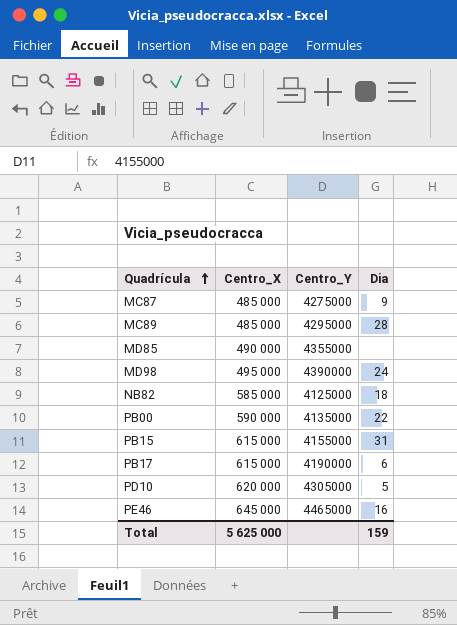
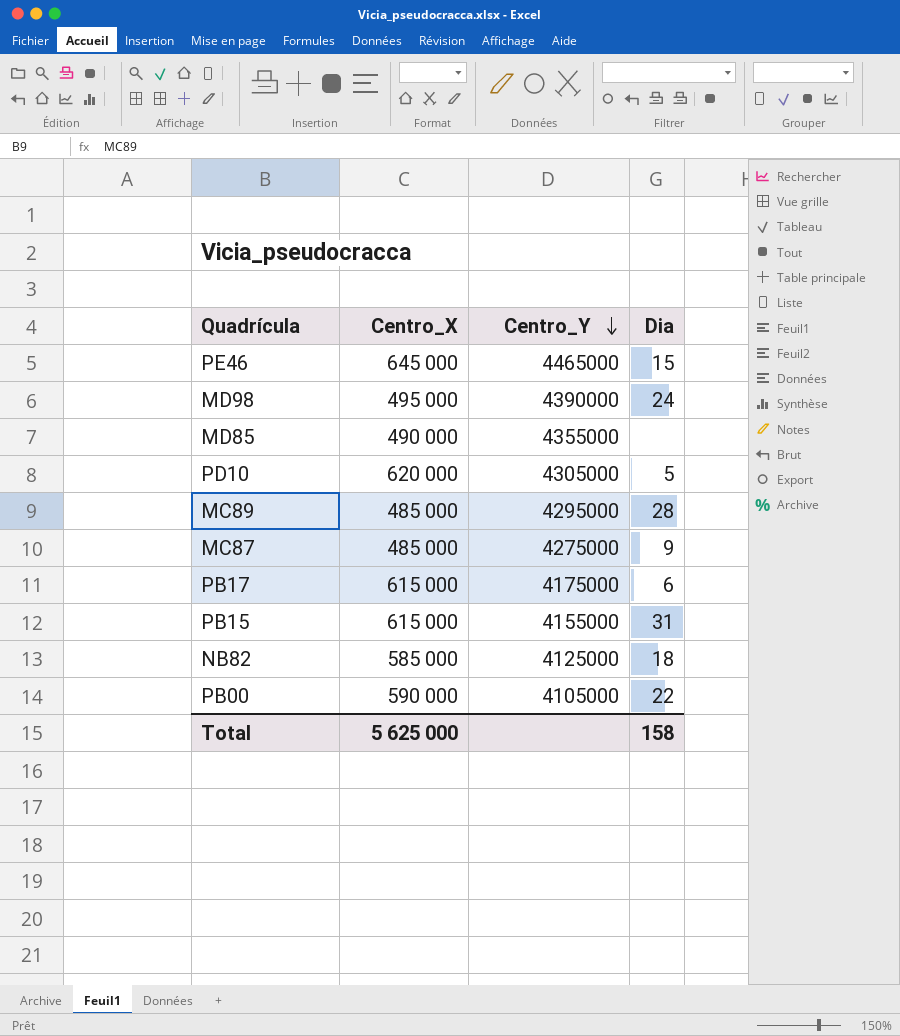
row order: Quadrícula ascending -> Centro_Y descending
PE46 | Dia: 16 -> 15
PB17 | Centro_Y: 4190000 -> 4175000
PB00 | Centro_Y: 4135000 -> 4105000
Total | Dia: 159 -> 158

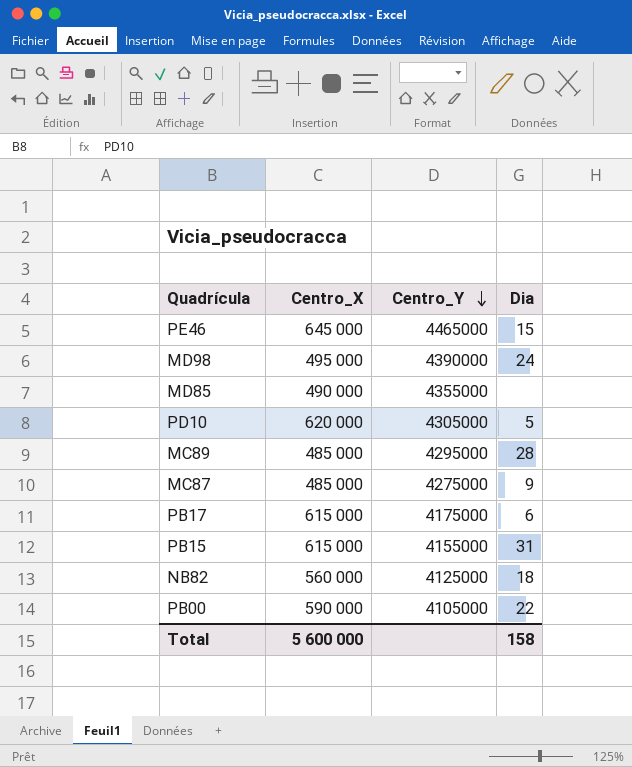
NB82 | Centro_X: 585 000 -> 560 000
Total | Centro_X: 5 625 000 -> 5 600 000

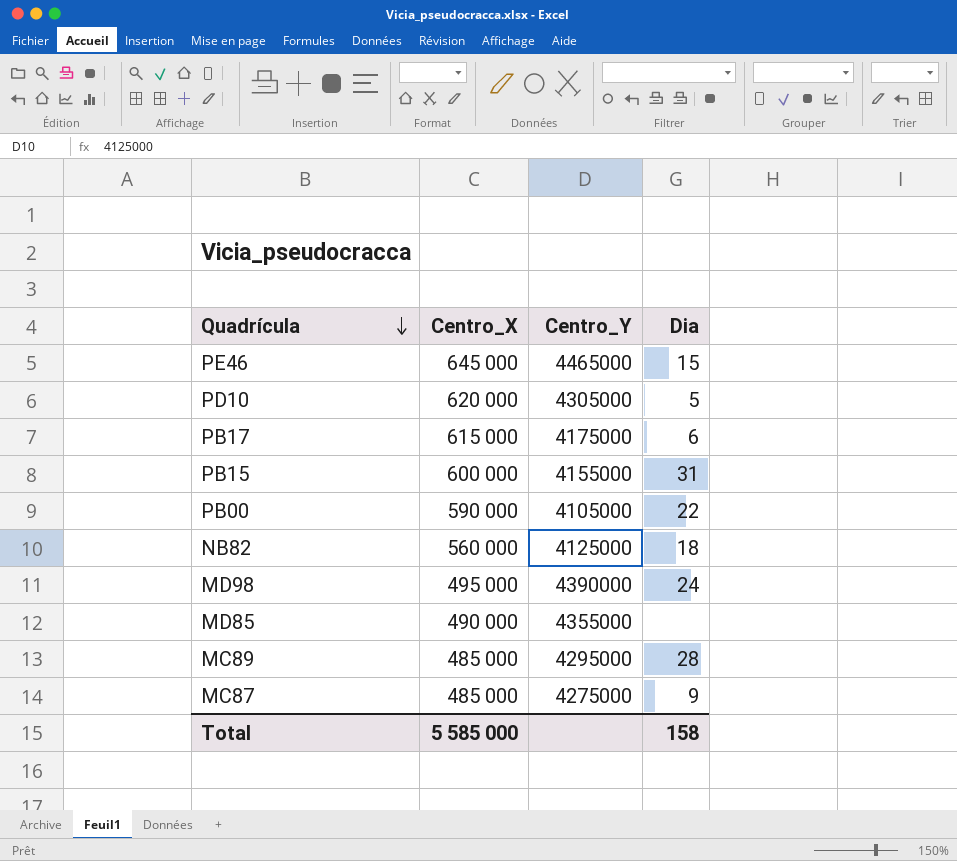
row order: Centro_Y descending -> Quadrícula descending
PB15 | Centro_X: 615 000 -> 600 000
Total | Centro_X: 5 600 000 -> 5 585 000

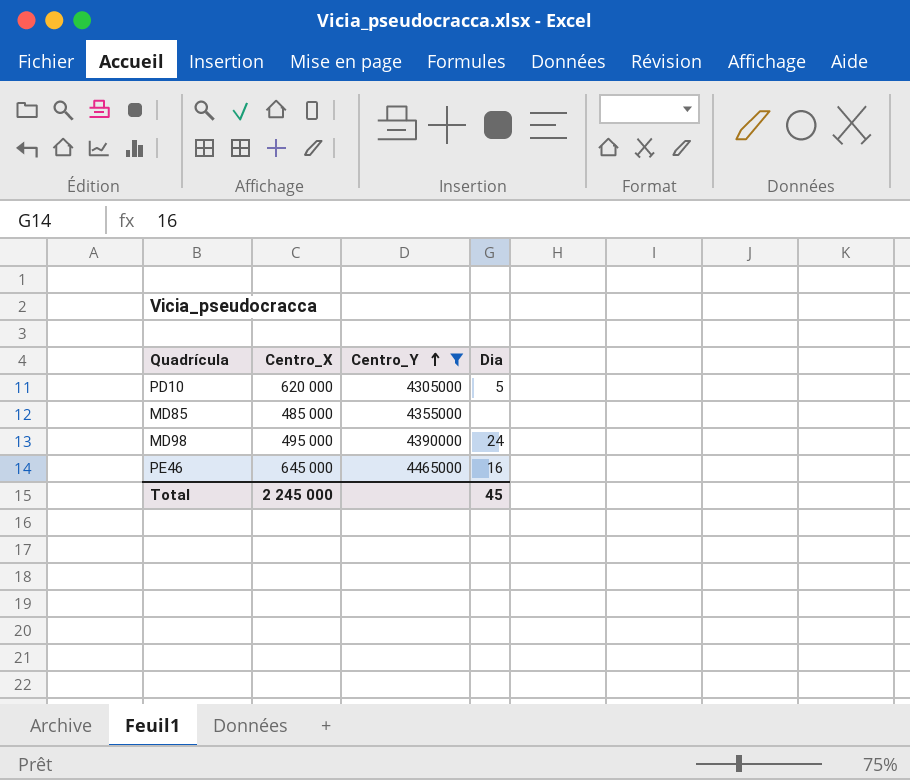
filter: none -> Centro_Y >= 4305000
row order: Quadrícula descending -> Centro_Y ascending
MD85 | Centro_X: 490 000 -> 485 000
PE46 | Dia: 15 -> 16
Total | Centro_X: 5 585 000 -> 2 245 000
Total | Dia: 158 -> 45

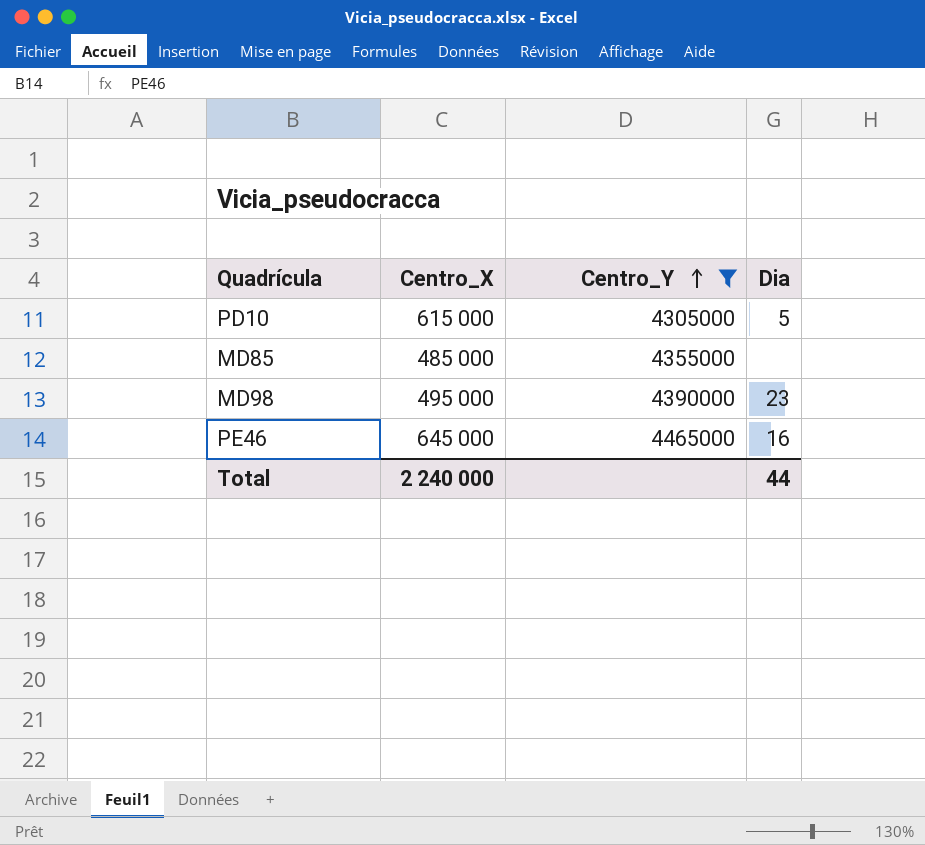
PD10 | Centro_X: 620 000 -> 615 000
MD98 | Dia: 24 -> 23
Total | Centro_X: 2 245 000 -> 2 240 000
Total | Dia: 45 -> 44

